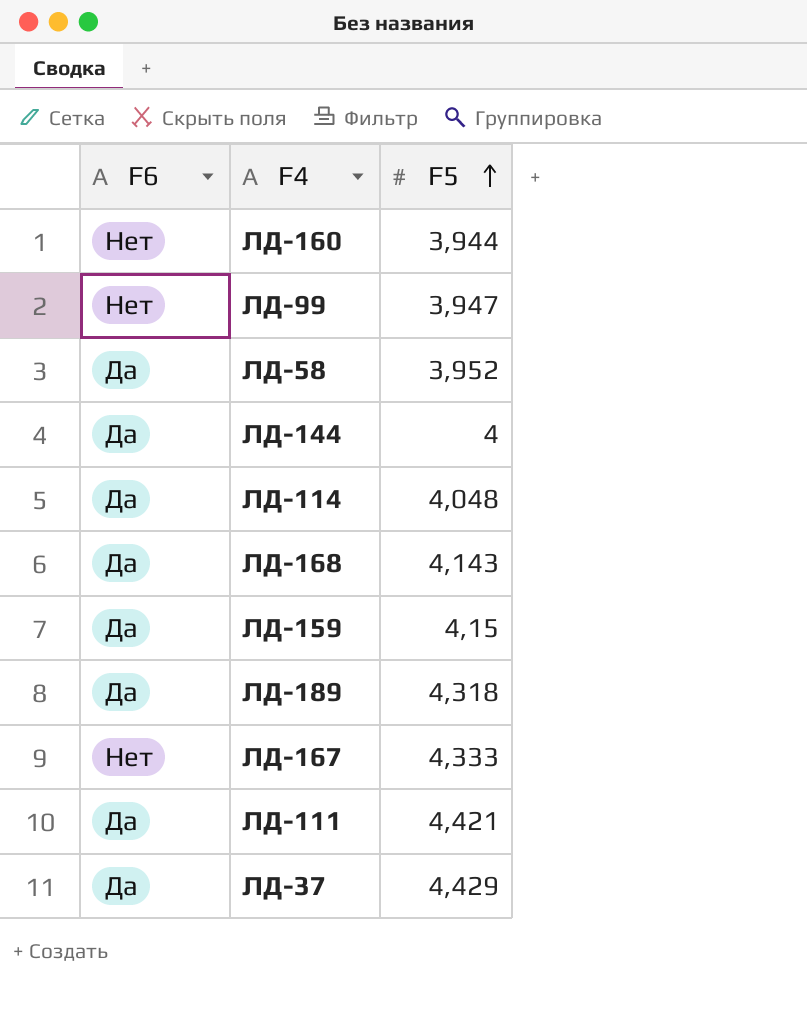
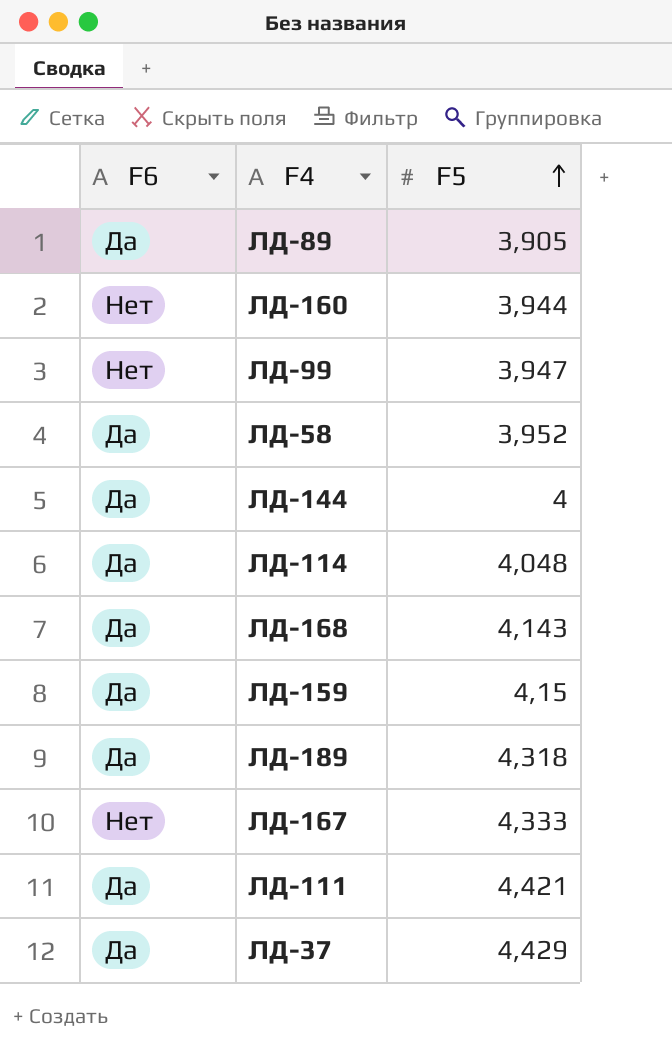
row ЛД-89: none -> Да | 3,905

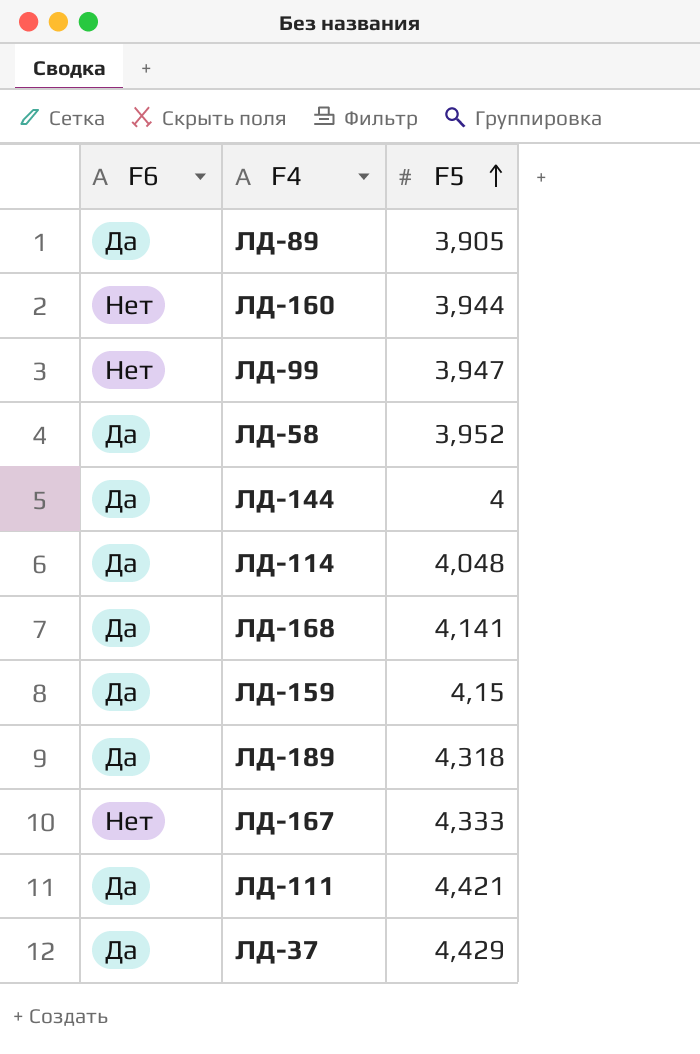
ЛД-168 | F5: 4,143 -> 4,141

